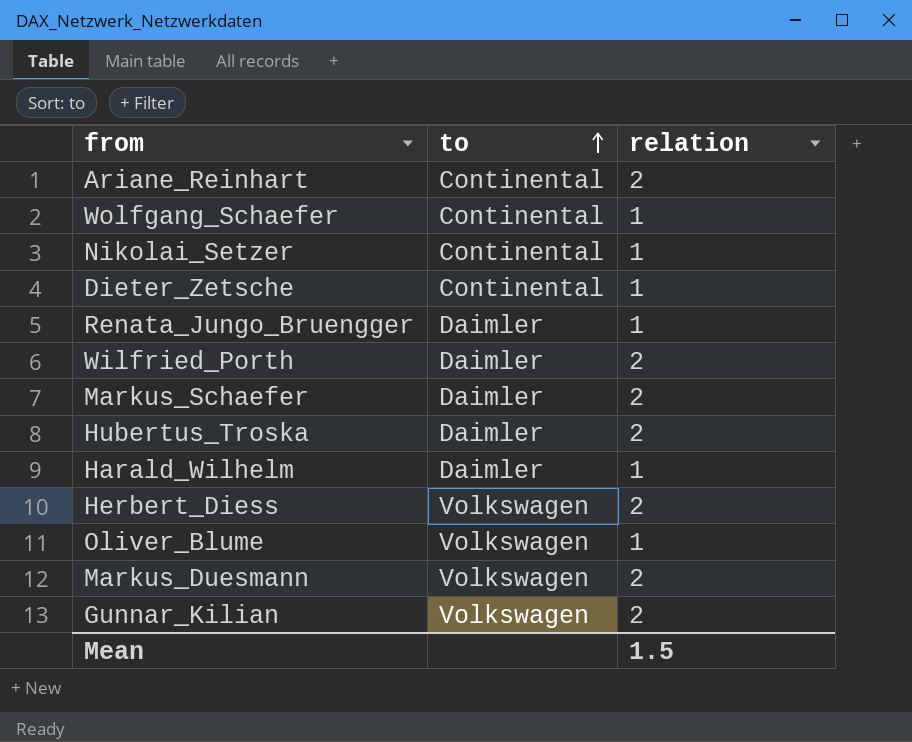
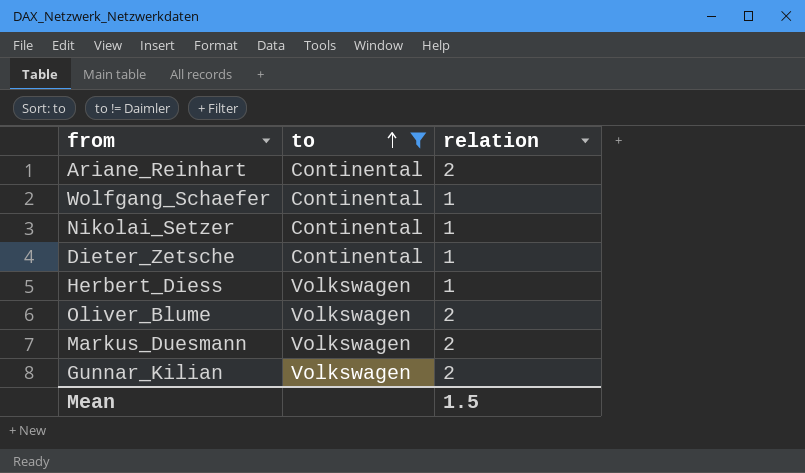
filter: none -> to != Daimler
Herbert_Diess | relation: 2 -> 1
Oliver_Blume | relation: 1 -> 2

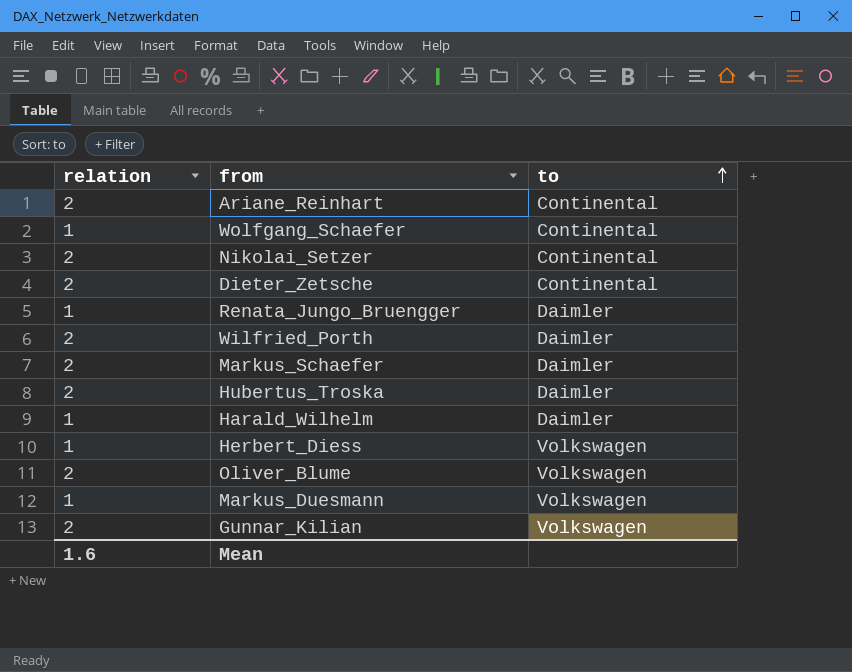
filter: to != Daimler -> none
column relation | position: 3 -> 1
Nikolai_Setzer | relation: 1 -> 2
Dieter_Zetsche | relation: 1 -> 2
Markus_Duesmann | relation: 2 -> 1
Mean | relation: 1.5 -> 1.6

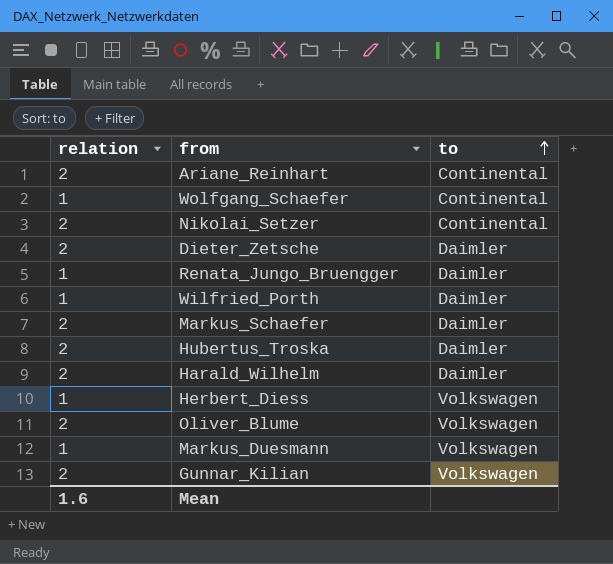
Dieter_Zetsche | to: Continental -> Daimler
Wilfried_Porth | relation: 2 -> 1
Harald_Wilhelm | relation: 1 -> 2

